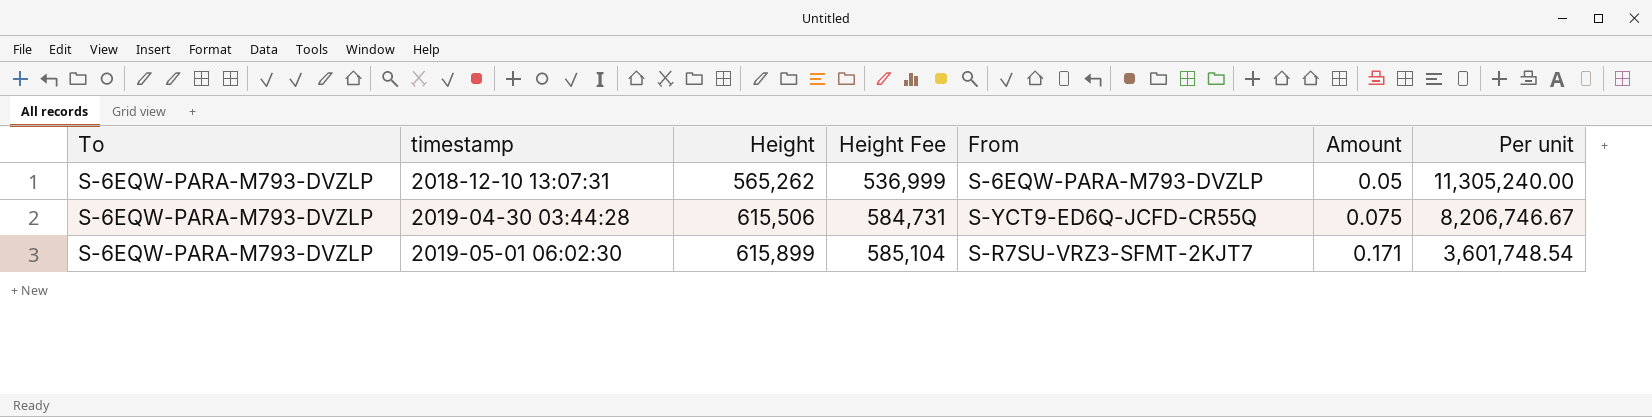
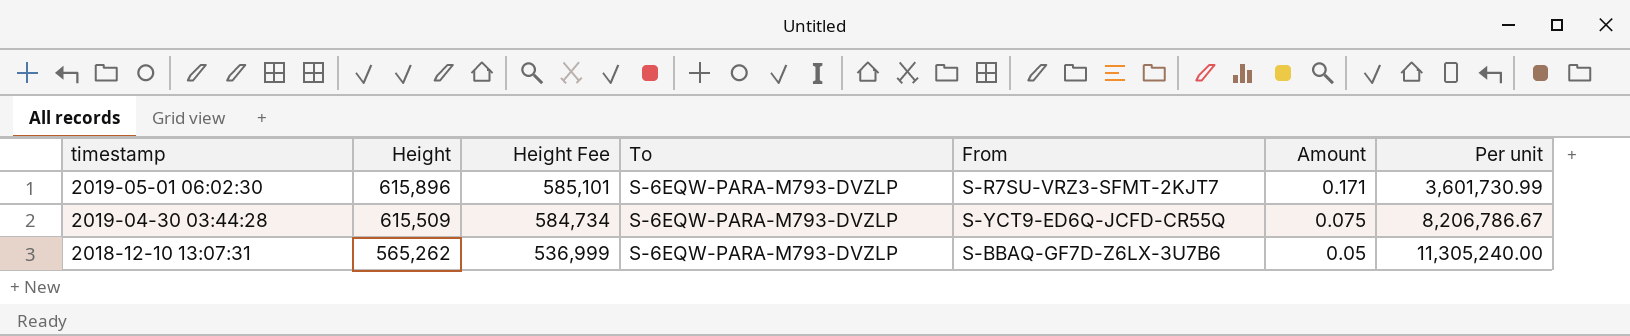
row order: timestamp ascending -> timestamp descending
column To | position: 1 -> 4
2019-05-01 06:02:30 | Height: 615,899 -> 615,896
2019-05-01 06:02:30 | Height Fee: 585,104 -> 585,101
2019-05-01 06:02:30 | Per unit: 3,601,748.54 -> 3,601,730.99
2019-04-30 03:44:28 | Height: 615,506 -> 615,509
2019-04-30 03:44:28 | Height Fee: 584,731 -> 584,734
2019-04-30 03:44:28 | Per unit: 8,206,746.67 -> 8,206,786.67
2018-12-10 13:07:31 | From: S-6EQW-PARA-M793-DVZLP -> S-BBAQ-GF7D-Z6LX-3U7B6

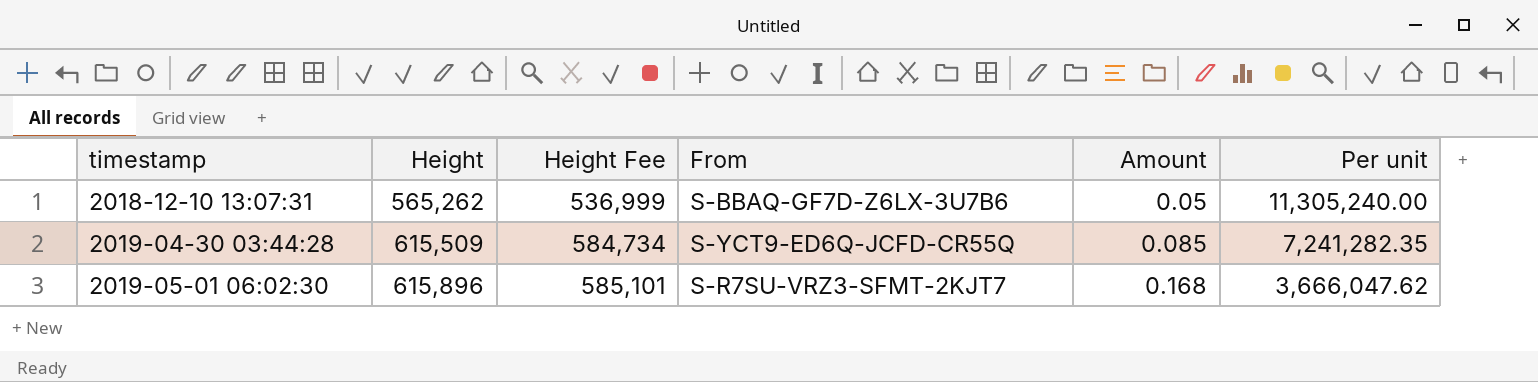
row order: timestamp descending -> timestamp ascending
column To | position: 4 -> none
2019-04-30 03:44:28 | Amount: 0.075 -> 0.085
2019-04-30 03:44:28 | Per unit: 8,206,786.67 -> 7,241,282.35
2019-05-01 06:02:30 | Amount: 0.171 -> 0.168
2019-05-01 06:02:30 | Per unit: 3,601,730.99 -> 3,666,047.62

